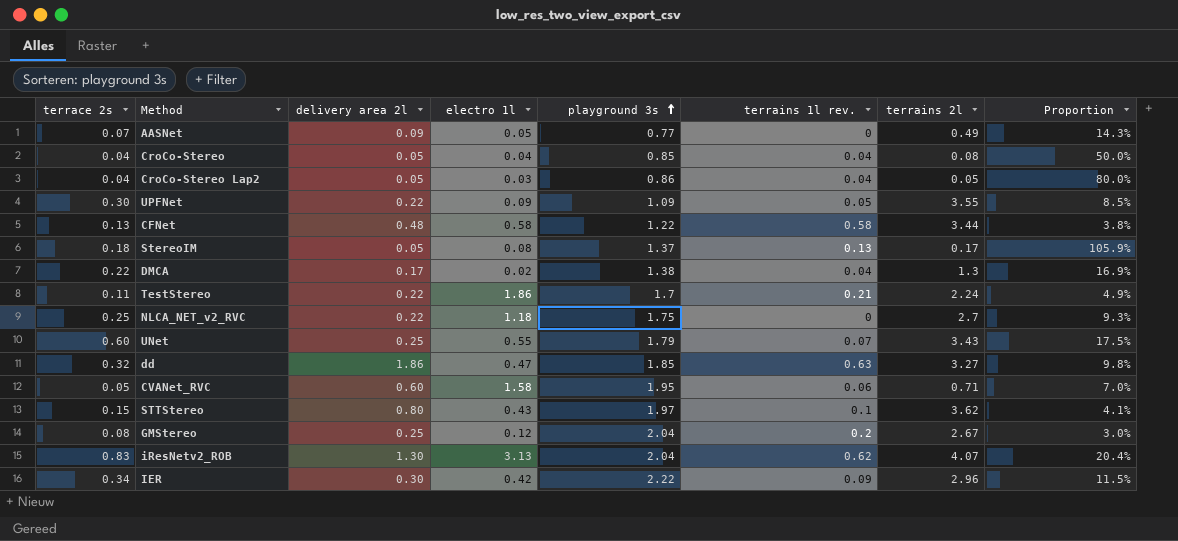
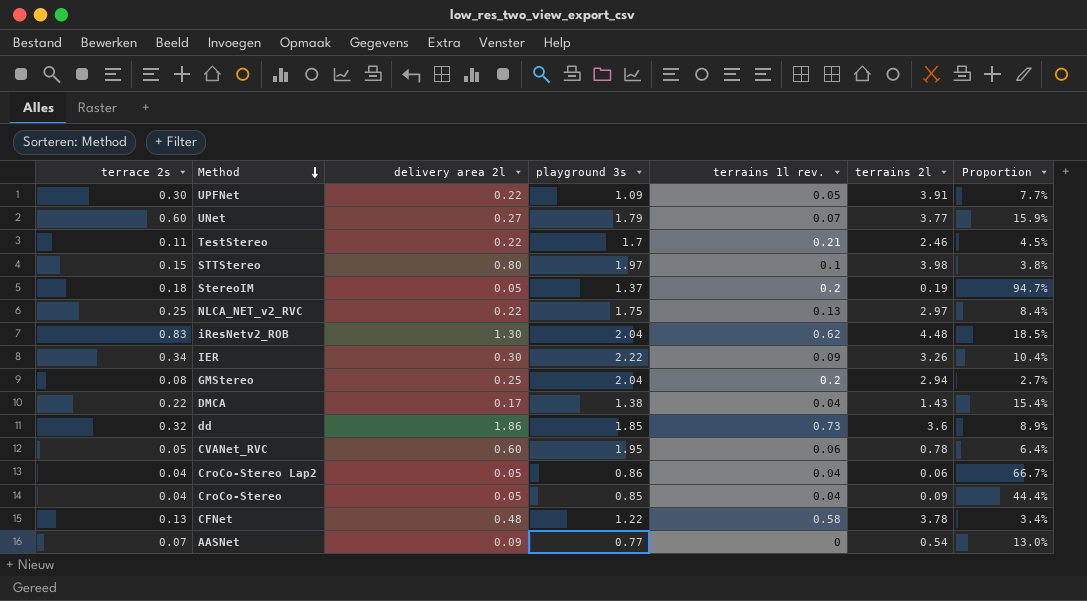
row order: playground 3s ascending -> Method descending
column electro 1l | position: 4 -> none
UPFNet | terrains 2l: 3.55 -> 3.91
UPFNet | Proportion: 8.5% -> 7.7%
UNet | delivery area 2l: 0.25 -> 0.27
UNet | terrains 2l: 3.43 -> 3.77
UNet | Proportion: 17.5% -> 15.9%
TestStereo | terrains 2l: 2.24 -> 2.46
TestStereo | Proportion: 4.9% -> 4.5%
STTStereo | terrains 2l: 3.62 -> 3.98
STTStereo | Proportion: 4.1% -> 3.8%
StereoIM | terrains 1l rev.: 0.13 -> 0.2
StereoIM | terrains 2l: 0.17 -> 0.19
StereoIM | Proportion: 105.9% -> 94.7%
NLCA_NET_v2_RVC | terrains 1l rev.: 0 -> 0.13
NLCA_NET_v2_RVC | terrains 2l: 2.7 -> 2.97
NLCA_NET_v2_RVC | Proportion: 9.3% -> 8.4%
iResNetv2_ROB | terrains 2l: 4.07 -> 4.48
iResNetv2_ROB | Proportion: 20.4% -> 18.5%
IER | terrains 2l: 2.96 -> 3.26
IER | Proportion: 11.5% -> 10.4%
GMStereo | terrains 2l: 2.67 -> 2.94
GMStereo | Proportion: 3.0% -> 2.7%
DMCA | terrains 2l: 1.3 -> 1.43
DMCA | Proportion: 16.9% -> 15.4%
dd | terrains 1l rev.: 0.63 -> 0.73
dd | terrains 2l: 3.27 -> 3.6
dd | Proportion: 9.8% -> 8.9%
CVANet_RVC | terrains 2l: 0.71 -> 0.78
CVANet_RVC | Proportion: 7.0% -> 6.4%
CroCo-Stereo Lap2 | terrains 2l: 0.05 -> 0.06
CroCo-Stereo Lap2 | Proportion: 80.0% -> 66.7%
CroCo-Stereo | terrains 2l: 0.08 -> 0.09
CroCo-Stereo | Proportion: 50.0% -> 44.4%
CFNet | terrains 2l: 3.44 -> 3.78
CFNet | Proportion: 3.8% -> 3.4%
AASNet | terrains 2l: 0.49 -> 0.54
AASNet | Proportion: 14.3% -> 13.0%

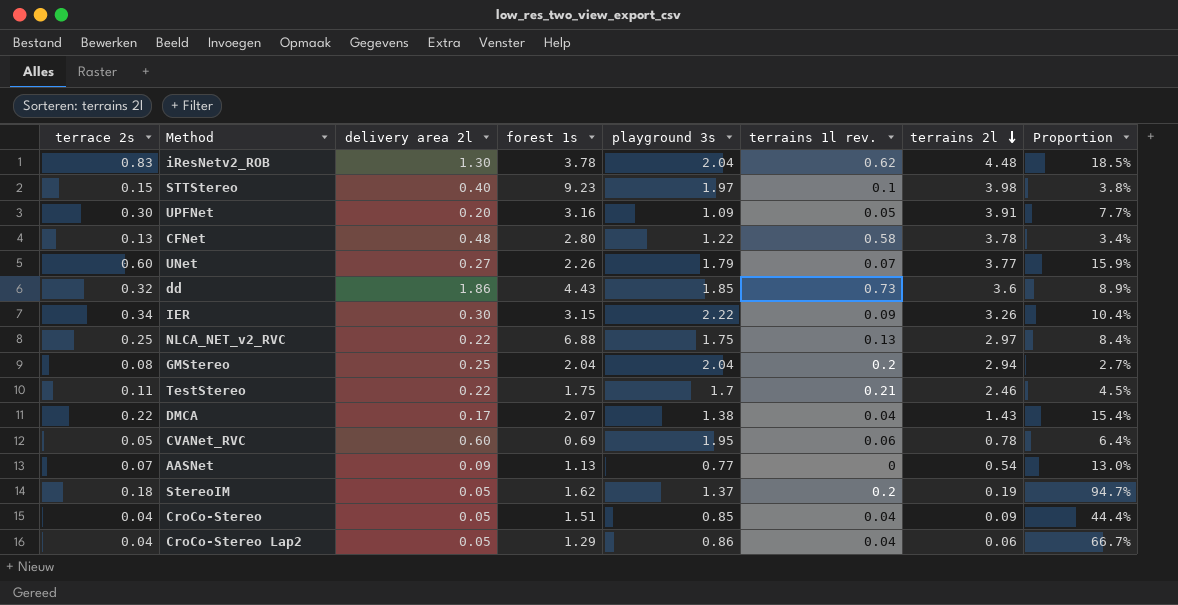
row order: Method descending -> terrains 2l descending
column forest 1s | position: none -> 4
STTStereo | delivery area 2l: 0.80 -> 0.40
UPFNet | delivery area 2l: 0.22 -> 0.20

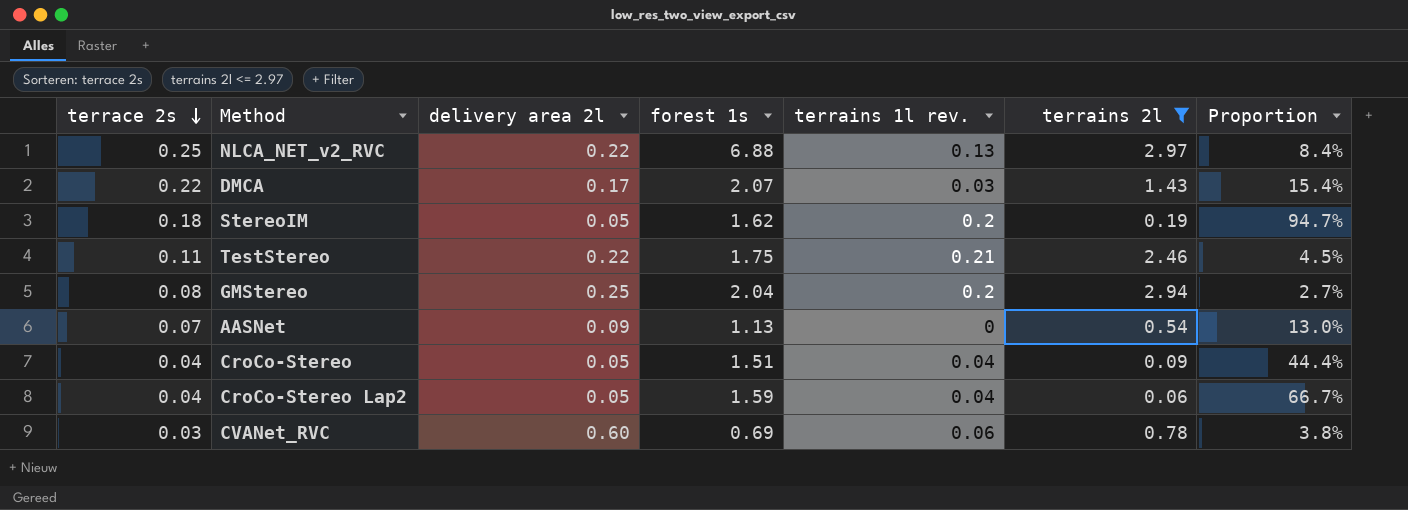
filter: none -> terrains 2l <= 2.97
row order: terrains 2l descending -> terrace 2s descending
column playground 3s | position: 5 -> none
DMCA | terrains 1l rev.: 0.04 -> 0.03
CroCo-Stereo Lap2 | forest 1s: 1.29 -> 1.59
CVANet_RVC | terrace 2s: 0.05 -> 0.03
CVANet_RVC | Proportion: 6.4% -> 3.8%

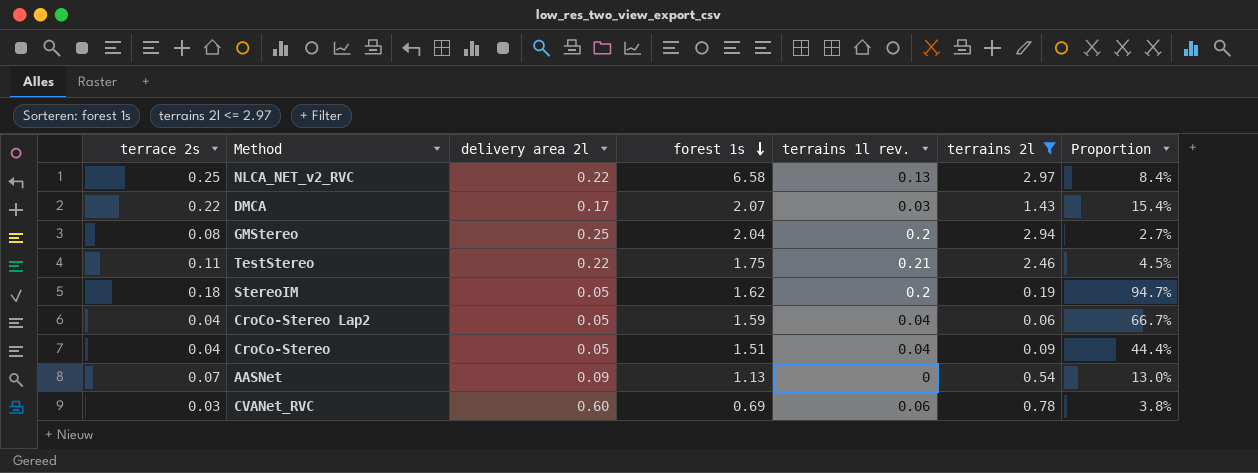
row order: terrace 2s descending -> forest 1s descending
NLCA_NET_v2_RVC | forest 1s: 6.88 -> 6.58

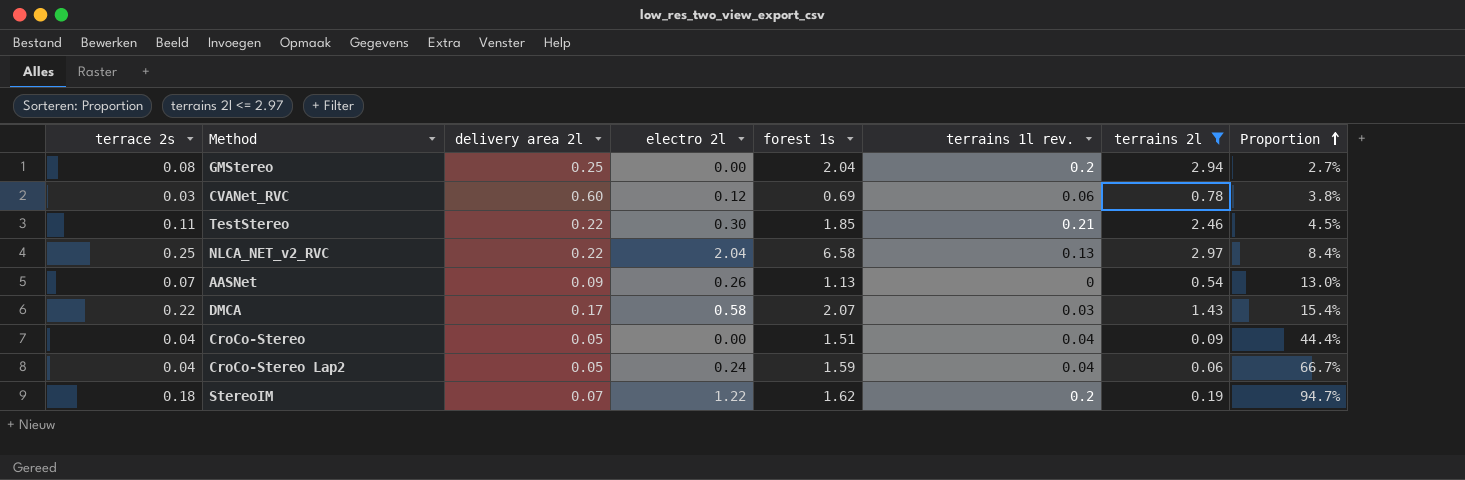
row order: forest 1s descending -> Proportion ascending
column electro 2l | position: none -> 4
TestStereo | forest 1s: 1.75 -> 1.85
StereoIM | delivery area 2l: 0.05 -> 0.07

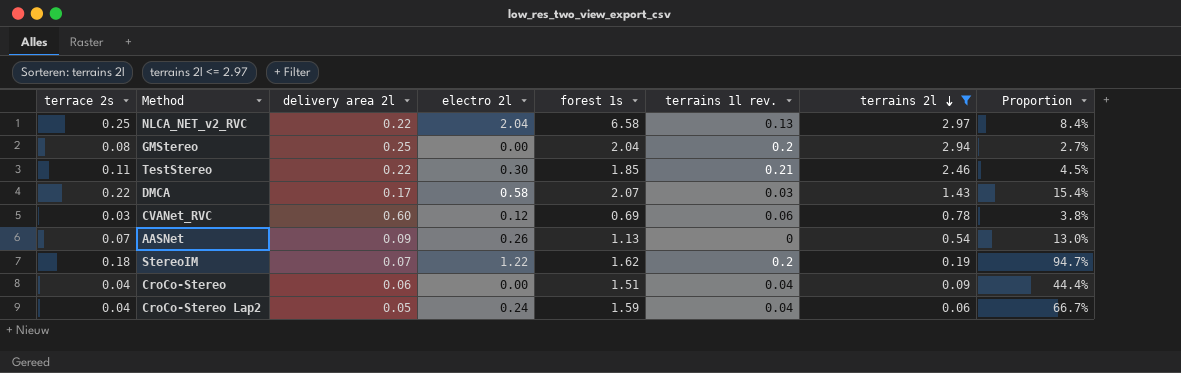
row order: Proportion ascending -> terrains 2l descending
CroCo-Stereo | delivery area 2l: 0.05 -> 0.06

